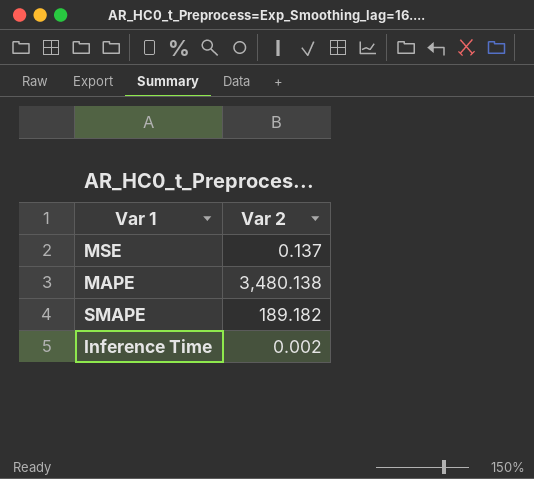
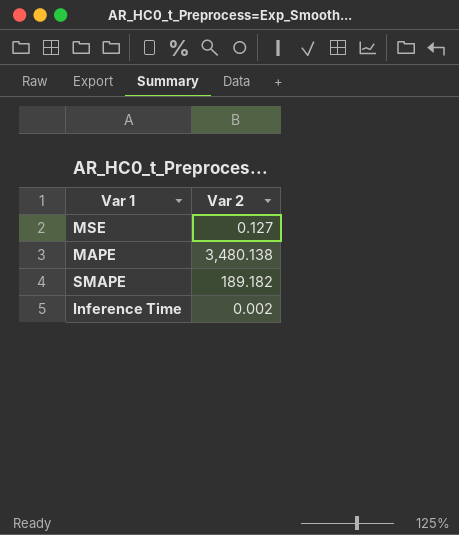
MSE | Var 2: 0.137 -> 0.127

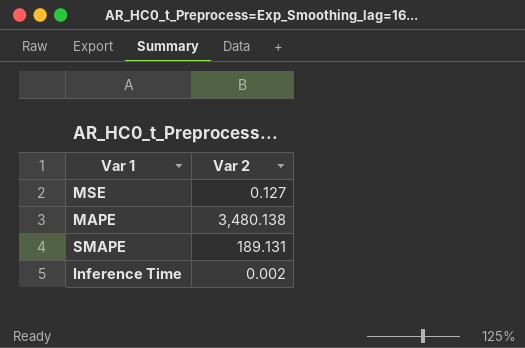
SMAPE | Var 2: 189.182 -> 189.131

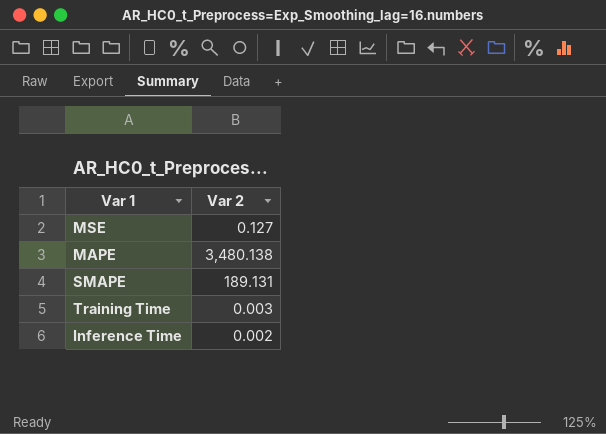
row Training Time: none -> 0.003

